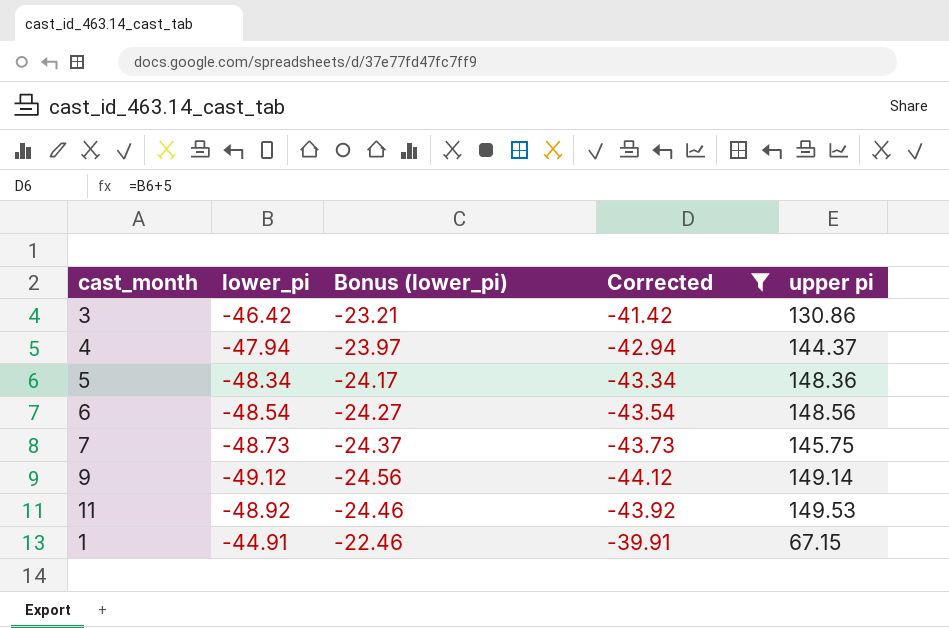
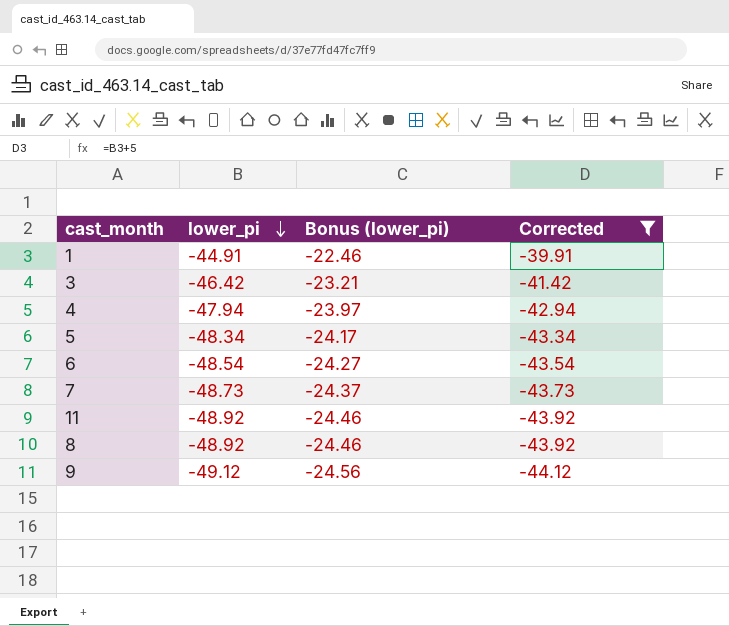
row order: none -> lower_pi descending
column upper pi | position: 5 -> none
row 8: none -> -48.92 | -24.46 | -43.92

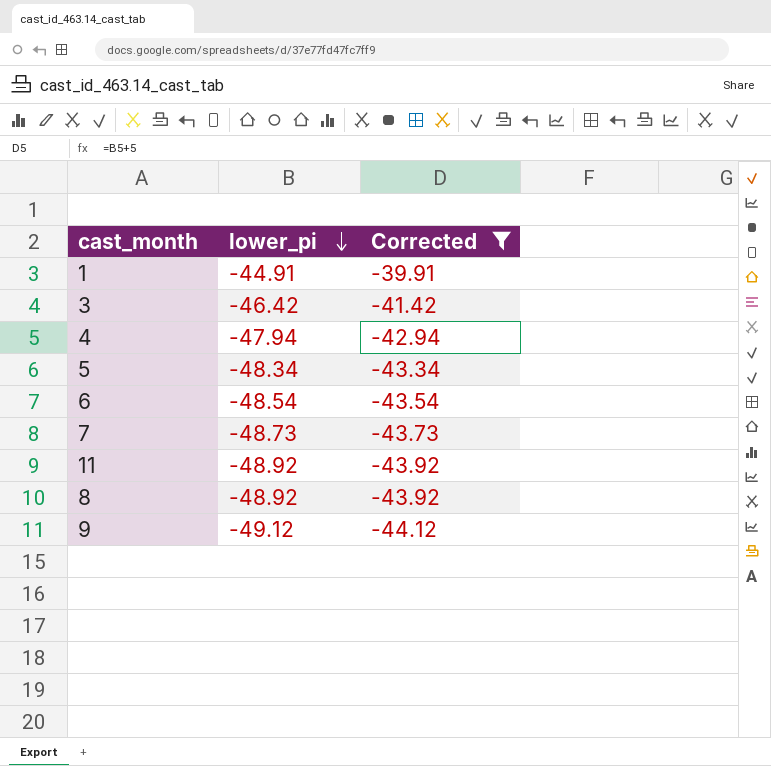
column Bonus (lower_pi) | formula: [lower_pi] * 0.5 -> none

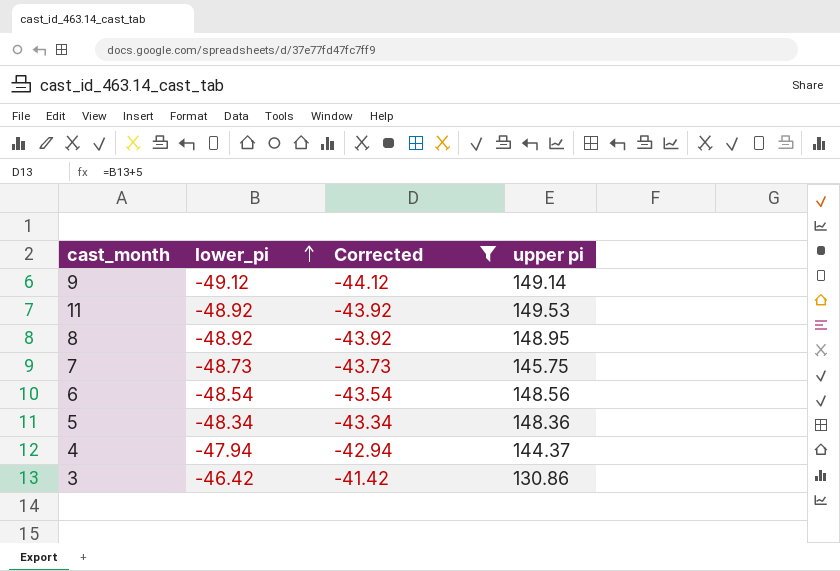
row order: lower_pi descending -> lower_pi ascending
column upper pi | position: none -> 4
row 1: -44.91 | -39.91 -> none

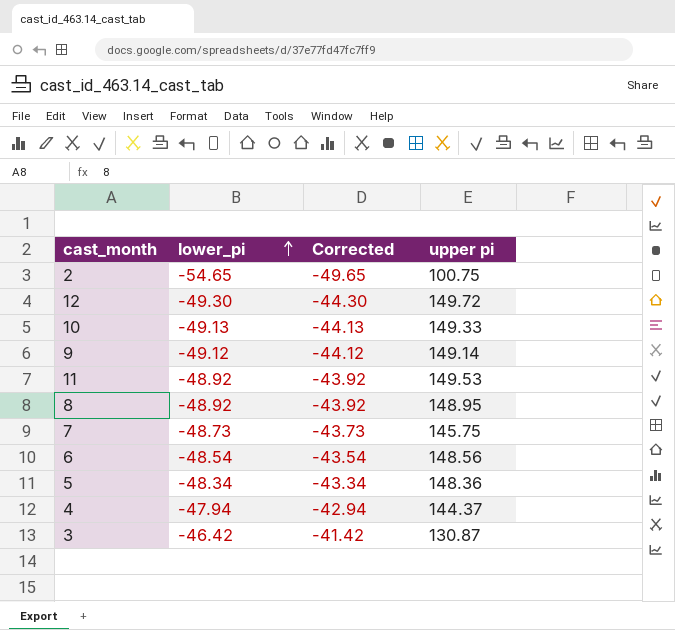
filter: Corrected >= -44.12 -> none
3 | upper pi: 130.86 -> 130.87

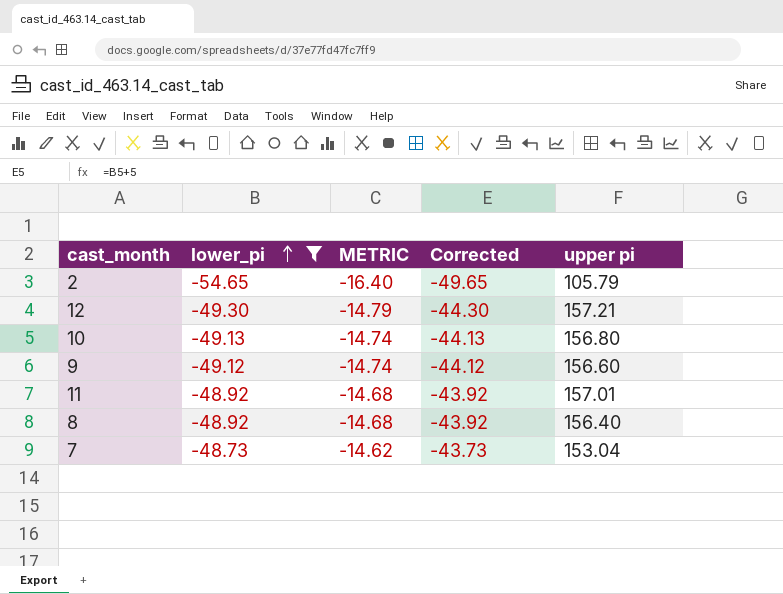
filter: none -> lower_pi <= -48.73
column METRIC | formula: none -> [lower_pi] * 0.3
2 | upper pi: 100.75 -> 105.79
12 | upper pi: 149.72 -> 157.21
10 | upper pi: 149.33 -> 156.80
9 | upper pi: 149.14 -> 156.60
11 | upper pi: 149.53 -> 157.01
8 | upper pi: 148.95 -> 156.40
7 | upper pi: 145.75 -> 153.04

